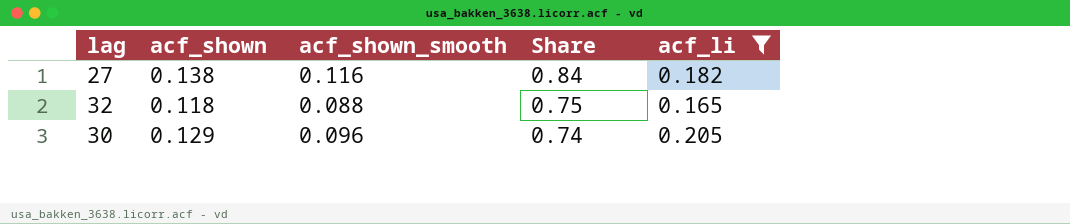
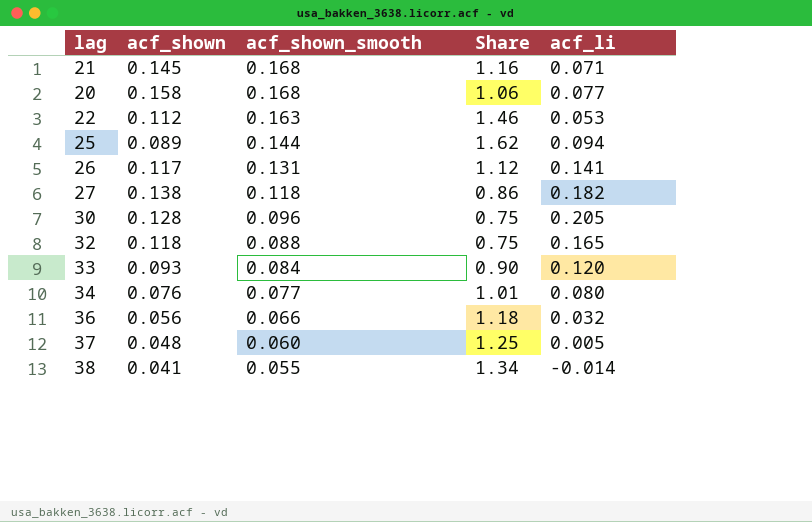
filter: acf_li >= 0.165 -> none
row order: Share descending -> acf_shown_smooth descending
27 | acf_shown_smooth: 0.116 -> 0.118
27 | Share: 0.84 -> 0.86
30 | acf_shown: 0.129 -> 0.128
30 | Share: 0.74 -> 0.75

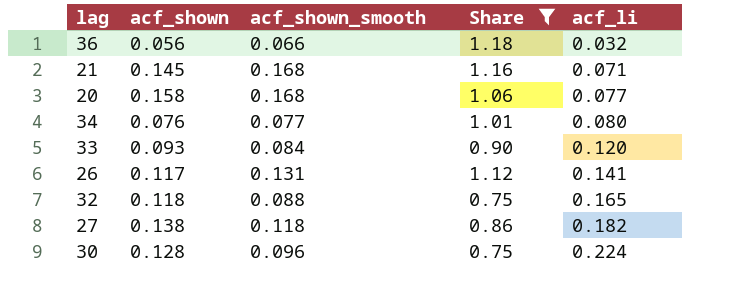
filter: none -> Share <= 1.18
row order: acf_shown_smooth descending -> acf_li ascending
30 | acf_li: 0.205 -> 0.224

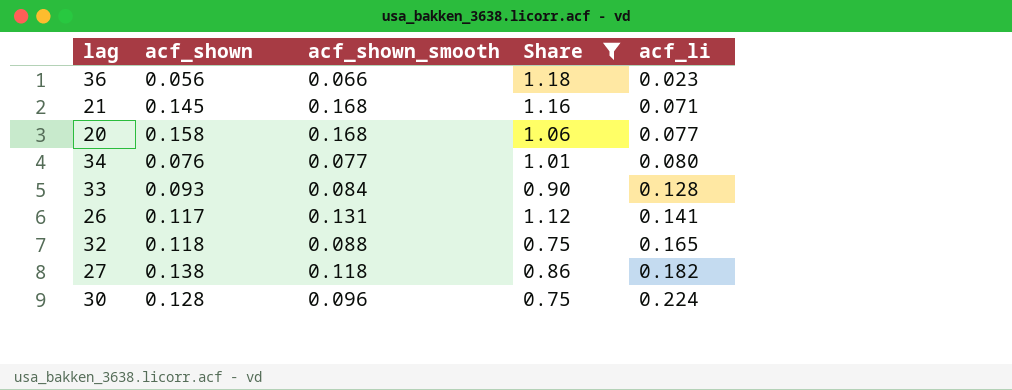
36 | acf_li: 0.032 -> 0.023
33 | acf_li: 0.120 -> 0.128

